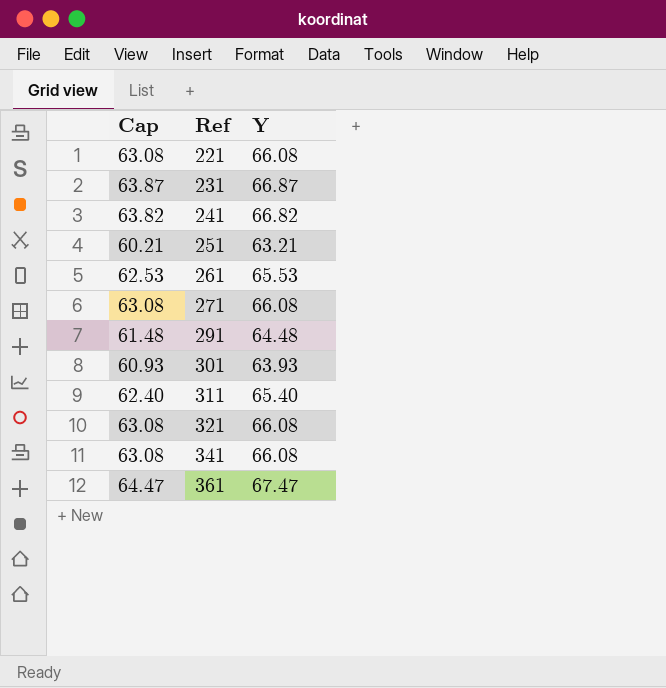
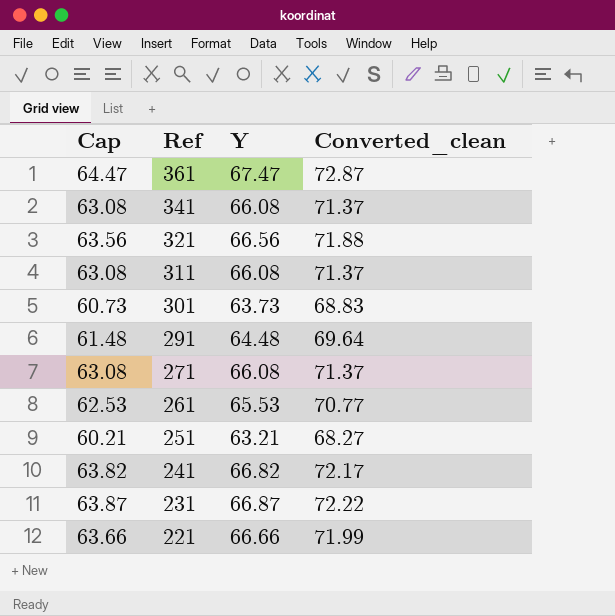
row order: Ref ascending -> Ref descending
column Converted_clean | formula: none -> [Y] * 1.08
321 | Cap: 63.08 -> 63.56
321 | Y: 66.08 -> 66.56
311 | Cap: 62.40 -> 63.08
311 | Y: 65.40 -> 66.08
301 | Cap: 60.93 -> 60.73
301 | Y: 63.93 -> 63.73
221 | Cap: 63.08 -> 63.66
221 | Y: 66.08 -> 66.66

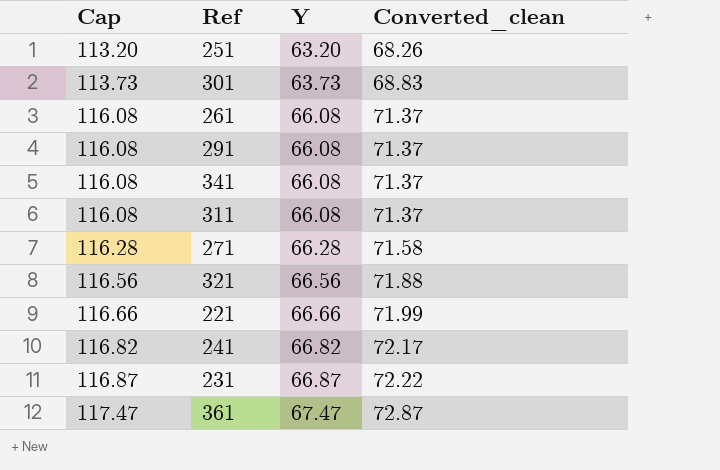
row order: Ref descending -> Cap ascending
column Cap | formula: [Y] - 3 -> [Y] + 50
251 | Y: 63.21 -> 63.20
251 | Converted_clean: 68.27 -> 68.26
261 | Y: 65.53 -> 66.08
261 | Converted_clean: 70.77 -> 71.37
291 | Y: 64.48 -> 66.08
291 | Converted_clean: 69.64 -> 71.37
271 | Y: 66.08 -> 66.28
271 | Converted_clean: 71.37 -> 71.58

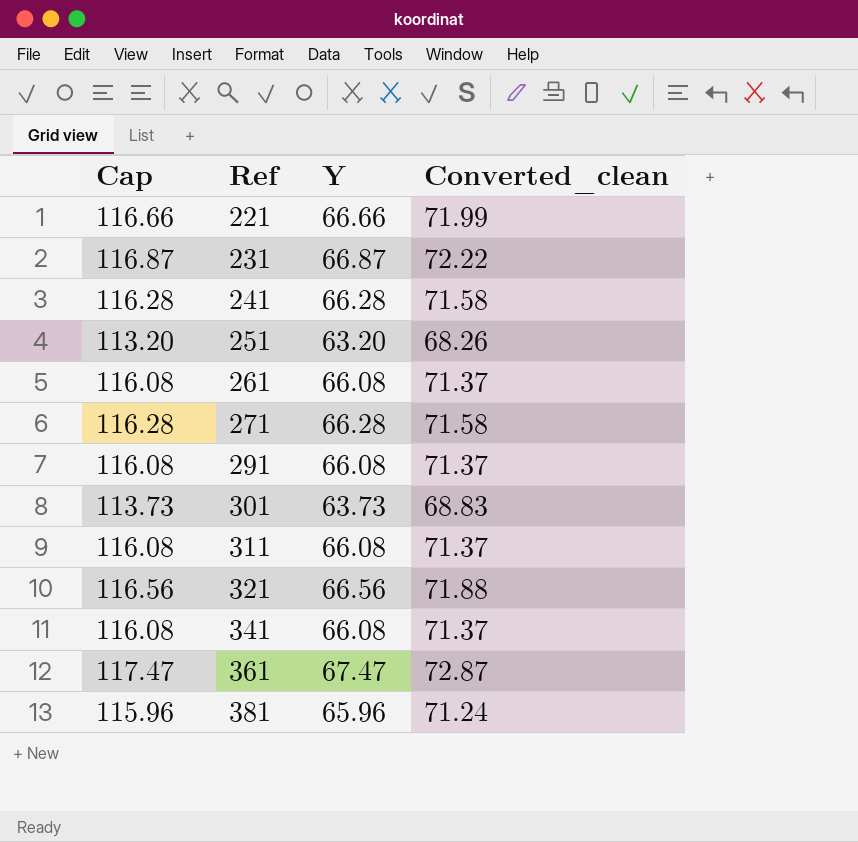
row order: Cap ascending -> Ref ascending
241 | Cap: 116.82 -> 116.28
241 | Y: 66.82 -> 66.28
241 | Converted_clean: 72.17 -> 71.58
row 381: none -> 115.96 | 65.96 | 71.24

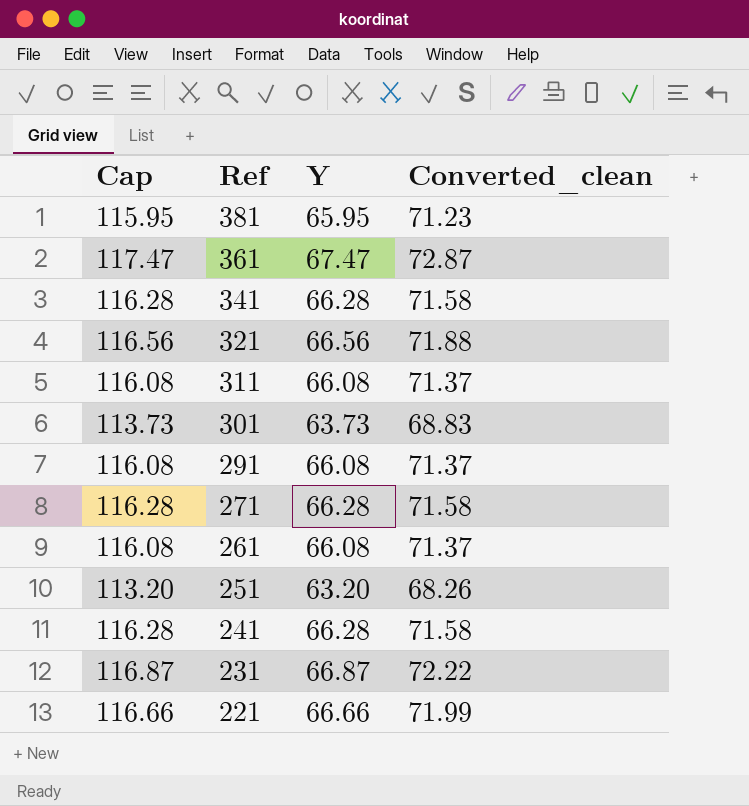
row order: Ref ascending -> Ref descending
381 | Cap: 115.96 -> 115.95
381 | Y: 65.96 -> 65.95
381 | Converted_clean: 71.24 -> 71.23
341 | Cap: 116.08 -> 116.28
341 | Y: 66.08 -> 66.28
341 | Converted_clean: 71.37 -> 71.58

